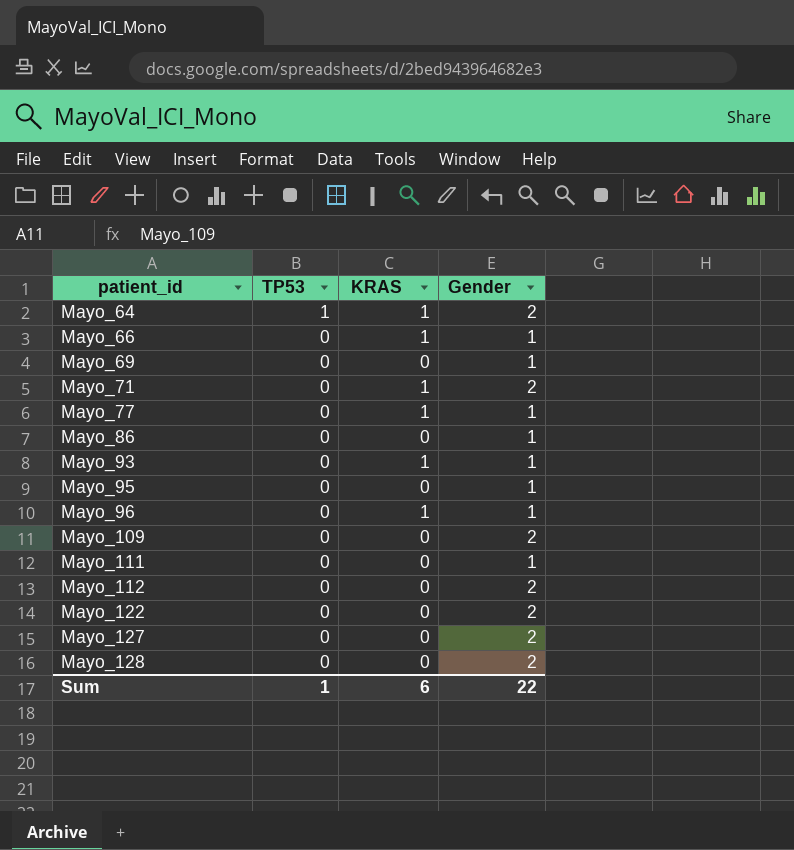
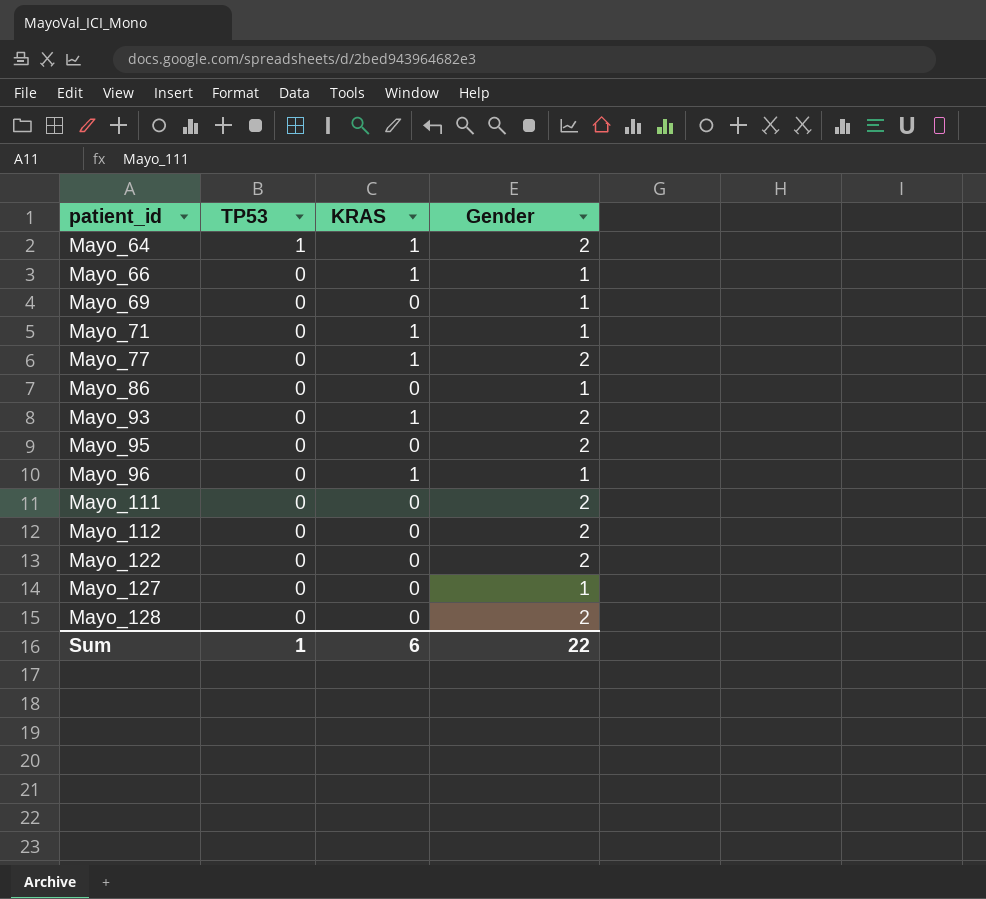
row Mayo_109: 0 | 0 | 2 -> none
Mayo_71 | Gender: 2 -> 1
Mayo_77 | Gender: 1 -> 2
Mayo_93 | Gender: 1 -> 2
Mayo_95 | Gender: 1 -> 2
Mayo_111 | Gender: 1 -> 2
Mayo_127 | Gender: 2 -> 1

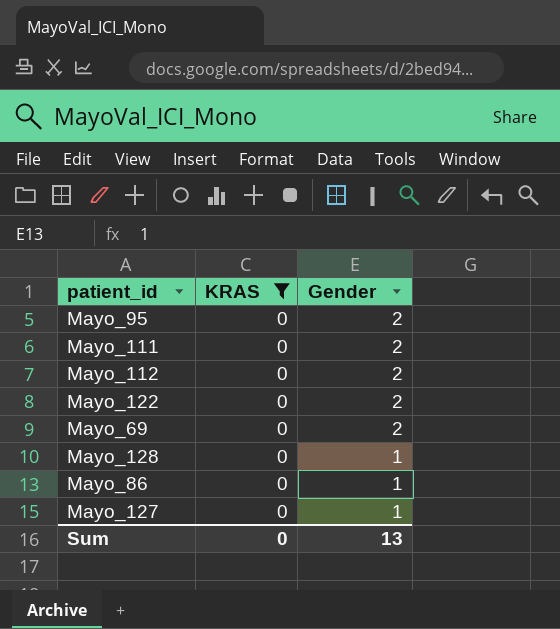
filter: none -> KRAS = 0
row order: patient_id ascending -> Gender descending
column TP53 | position: 2 -> none
Mayo_69 | Gender: 1 -> 2
Mayo_128 | Gender: 2 -> 1
Sum | KRAS: 6 -> 0
Sum | Gender: 22 -> 13

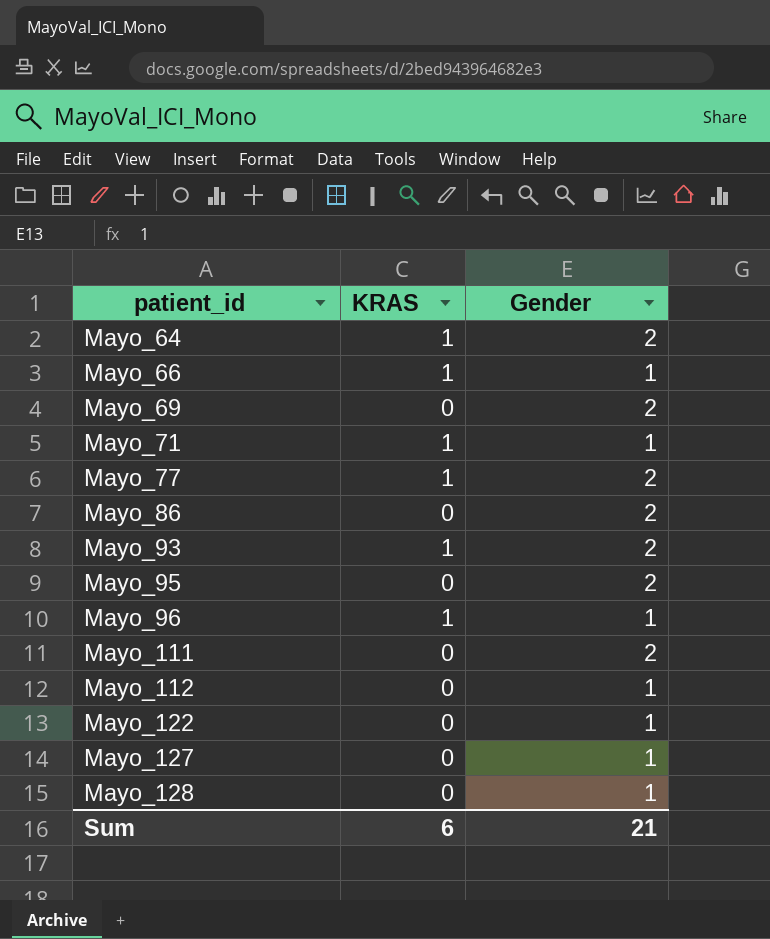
filter: KRAS = 0 -> none
row order: Gender descending -> patient_id ascending
Mayo_86 | Gender: 1 -> 2
Mayo_112 | Gender: 2 -> 1
Mayo_122 | Gender: 2 -> 1
Sum | KRAS: 0 -> 6
Sum | Gender: 13 -> 21

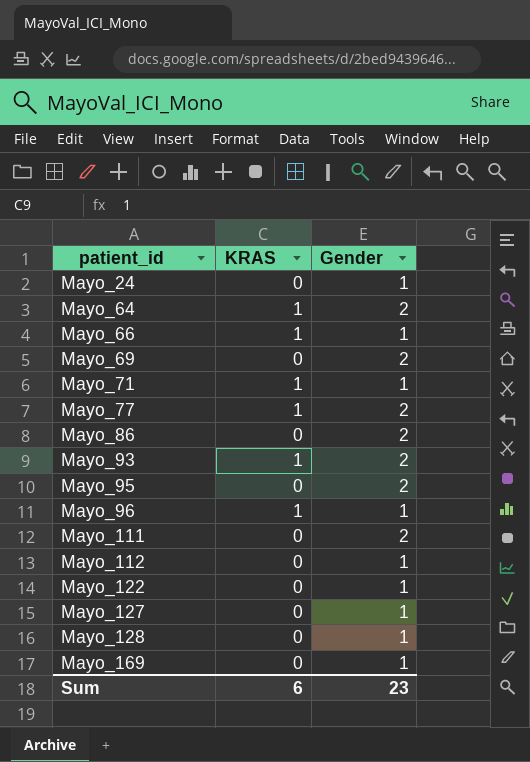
row Mayo_24: none -> 0 | 1
row Mayo_169: none -> 0 | 1
Sum | Gender: 21 -> 23

